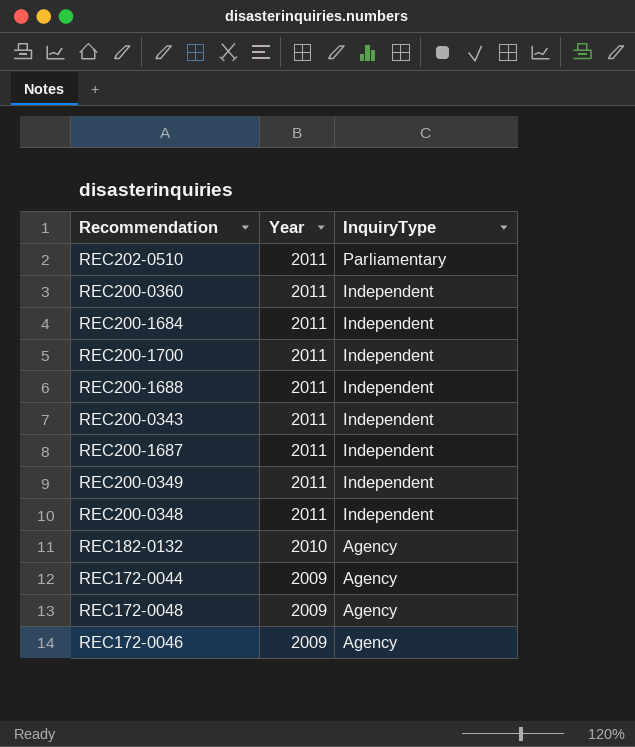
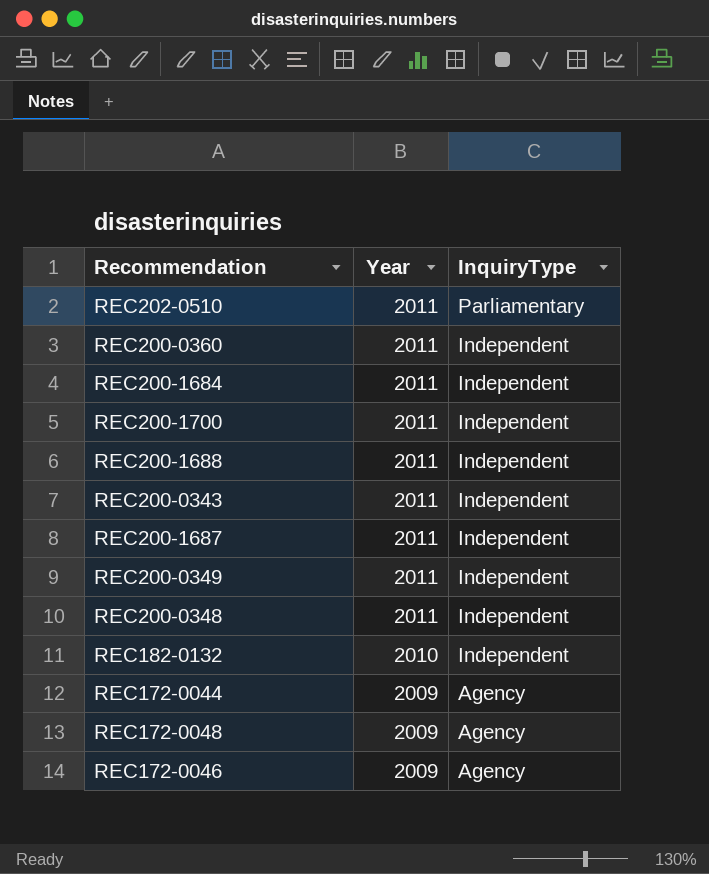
REC182-0132 | InquiryType: Agency -> Independent

